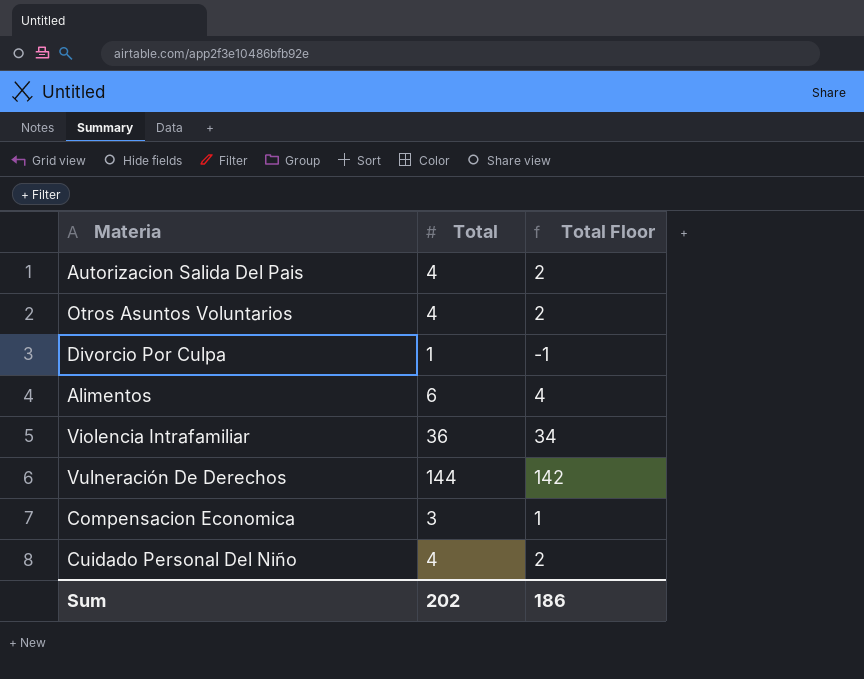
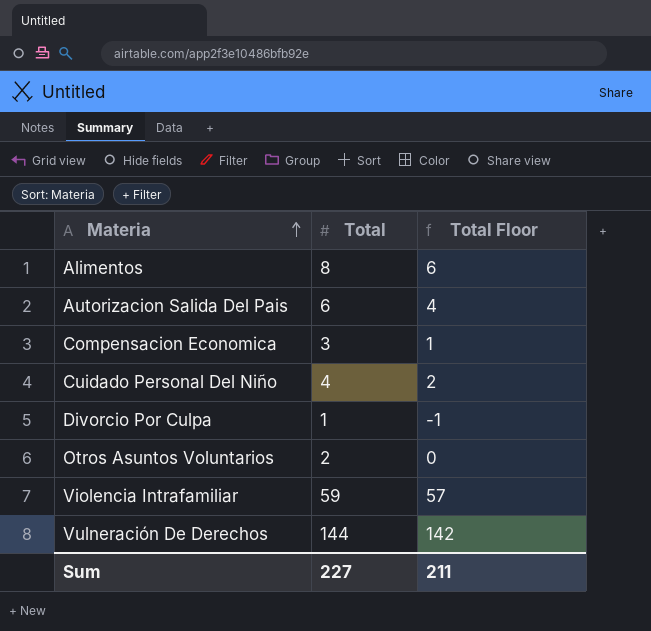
row order: none -> Materia ascending
Alimentos | Total: 6 -> 8
Alimentos | Total Floor: 4 -> 6
Autorizacion Salida Del Pais | Total: 4 -> 6
Autorizacion Salida Del Pais | Total Floor: 2 -> 4
Otros Asuntos Voluntarios | Total: 4 -> 2
Otros Asuntos Voluntarios | Total Floor: 2 -> 0
Violencia Intrafamiliar | Total: 36 -> 59
Violencia Intrafamiliar | Total Floor: 34 -> 57
Sum | Total: 202 -> 227
Sum | Total Floor: 186 -> 211

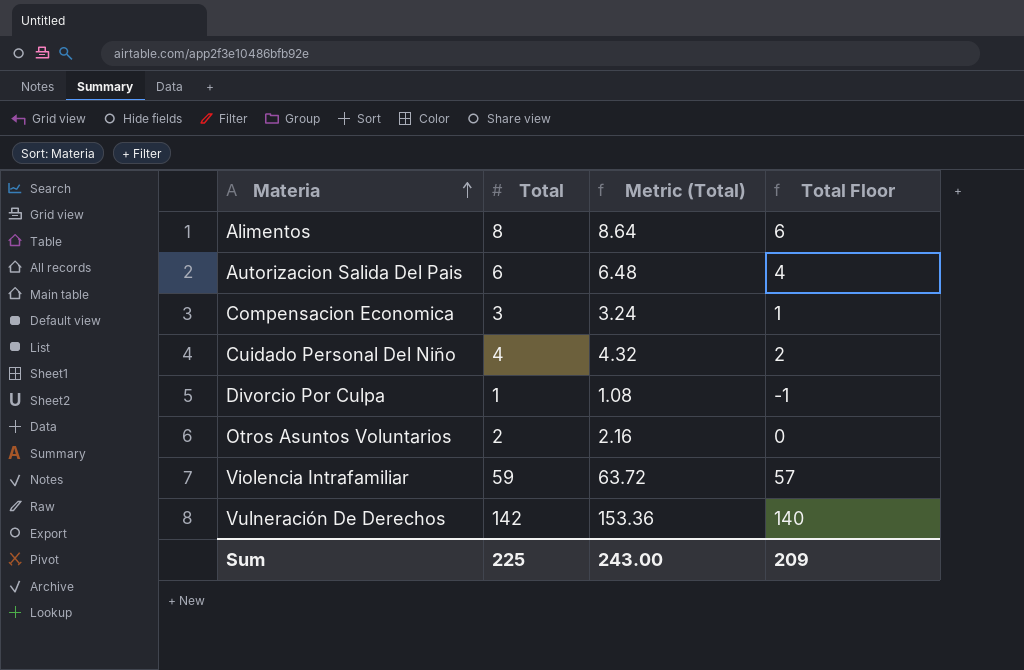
column Metric (Total) | formula: none -> [Total] * 1.08
Vulneración De Derechos | Total: 144 -> 142
Vulneración De Derechos | Total Floor: 142 -> 140
Sum | Total: 227 -> 225
Sum | Total Floor: 211 -> 209

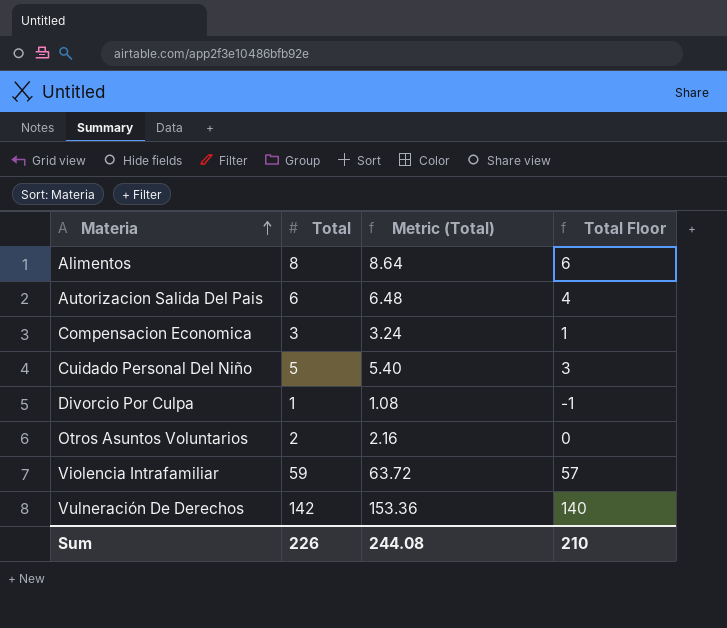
Cuidado Personal Del Niño | Total: 4 -> 5
Cuidado Personal Del Niño | Metric (Total): 4.32 -> 5.40
Cuidado Personal Del Niño | Total Floor: 2 -> 3
Sum | Total: 225 -> 226
Sum | Metric (Total): 243.00 -> 244.08
Sum | Total Floor: 209 -> 210

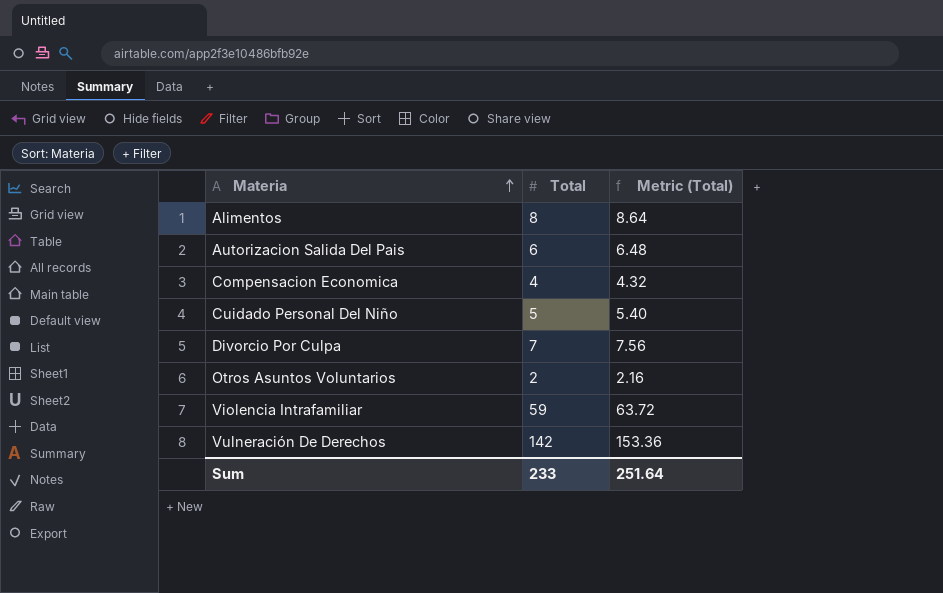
column Total Floor | formula: [Total] - 2 -> none
Compensacion Economica | Total: 3 -> 4
Compensacion Economica | Metric (Total): 3.24 -> 4.32
Divorcio Por Culpa | Total: 1 -> 7
Divorcio Por Culpa | Metric (Total): 1.08 -> 7.56
Sum | Total: 226 -> 233
Sum | Metric (Total): 244.08 -> 251.64

